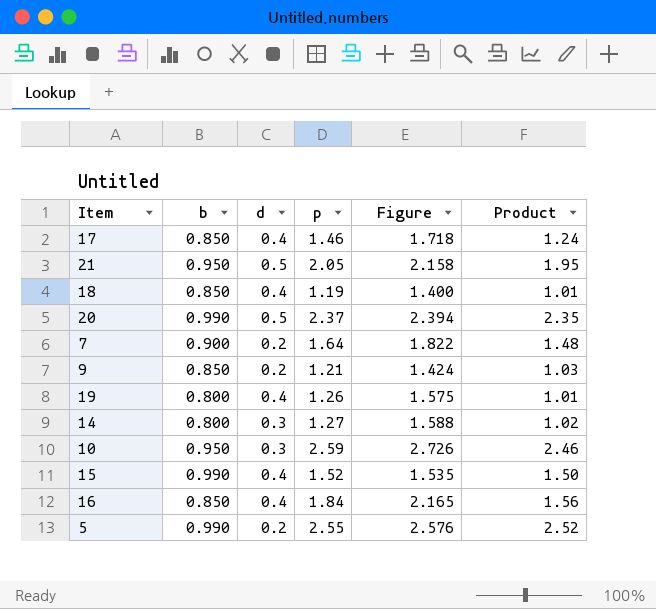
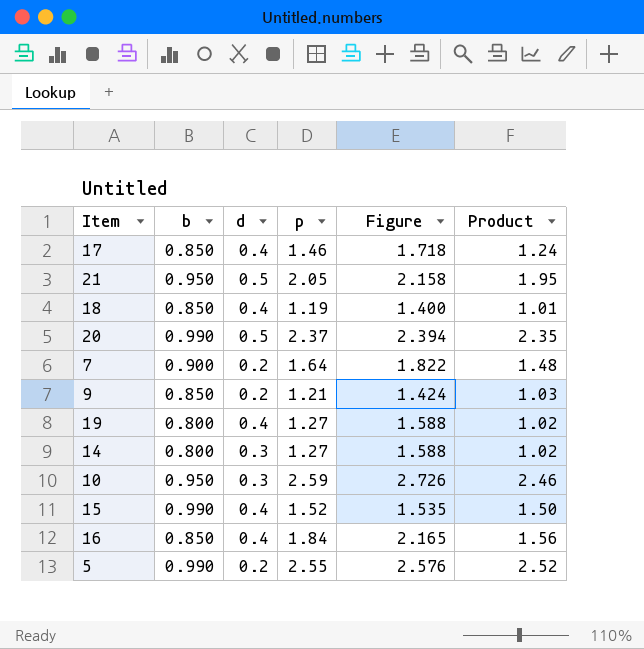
19 | p: 1.26 -> 1.27
19 | Figure: 1.575 -> 1.588
19 | Product: 1.01 -> 1.02

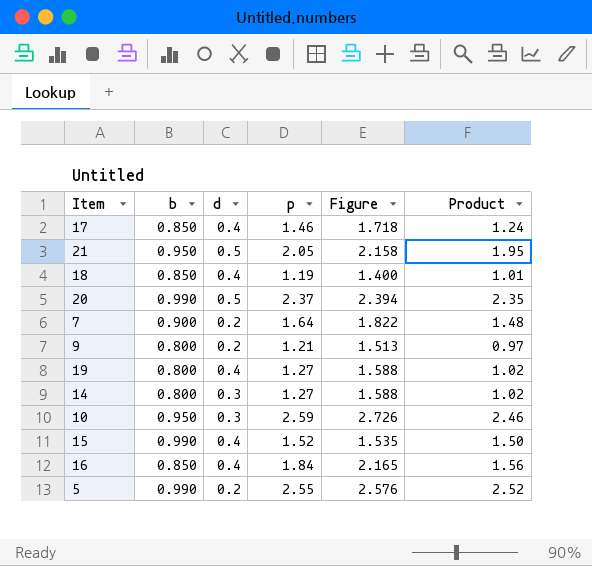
9 | b: 0.850 -> 0.800
9 | Figure: 1.424 -> 1.513
9 | Product: 1.03 -> 0.97

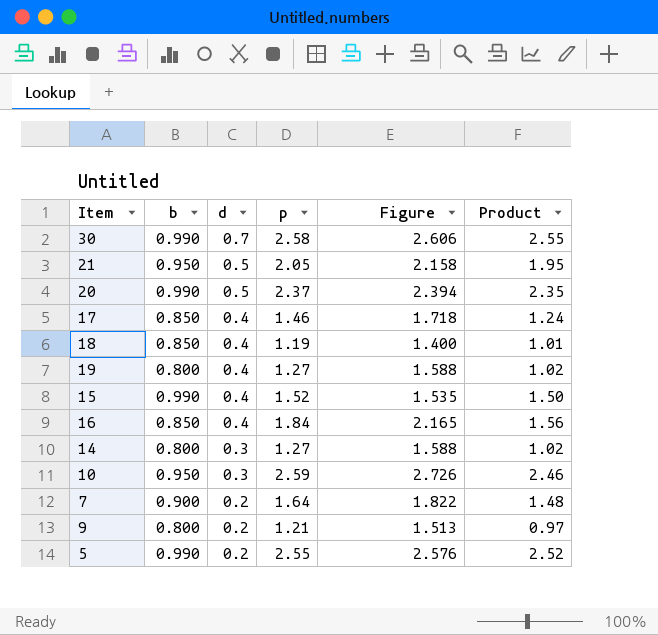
row order: none -> d descending
row 30: none -> 0.990 | 0.7 | 2.58 | 2.606 | 2.55

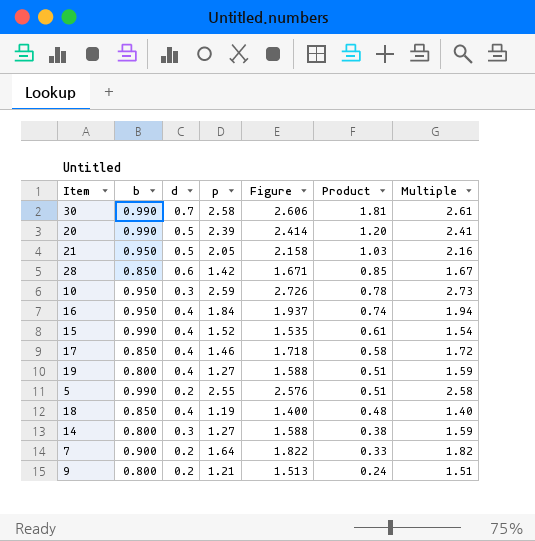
row order: d descending -> Product descending
column Product | formula: [b] * [p] -> [d] * [p]
column Multiple | formula: none -> [p] / [b]
20 | p: 2.37 -> 2.39
20 | Figure: 2.394 -> 2.414
row 28: none -> 0.850 | 0.6 | 1.42 | 1.671 | 0.85 | 1.67
16 | b: 0.850 -> 0.950
16 | Figure: 2.165 -> 1.937

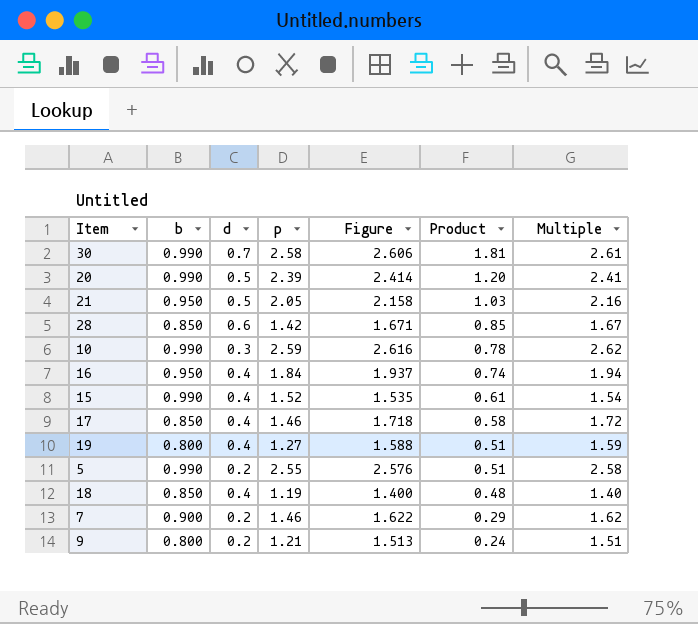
row 14: 0.800 | 0.3 | 1.27 | 1.588 | 0.38 | 1.59 -> none
10 | b: 0.950 -> 0.990
10 | Figure: 2.726 -> 2.616
10 | Multiple: 2.73 -> 2.62
7 | p: 1.64 -> 1.46
7 | Figure: 1.822 -> 1.622
7 | Product: 0.33 -> 0.29
7 | Multiple: 1.82 -> 1.62

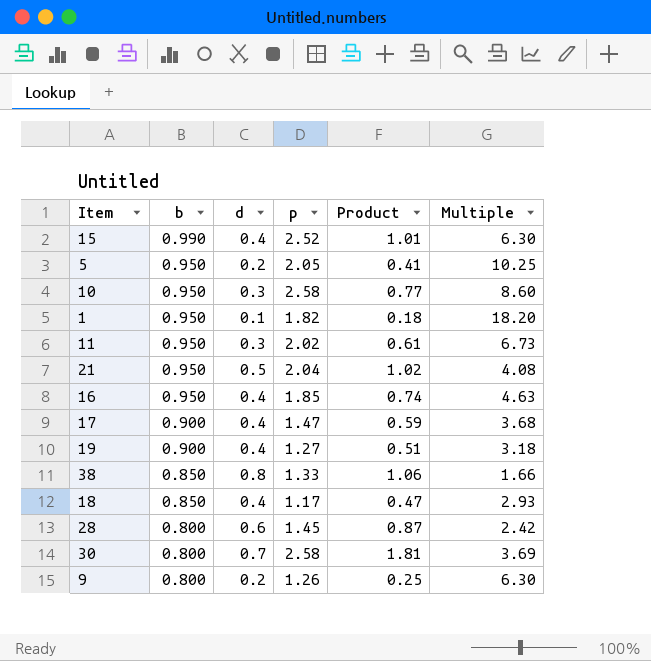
row order: Product descending -> b descending
column Figure | formula: [p] / [b] -> none
column Multiple | formula: [p] / [b] -> [p] / [d]
row 20: 0.990 | 0.5 | 2.39 | 2.414 | 1.20 | 2.41 -> none
row 7: 0.900 | 0.2 | 1.46 | 1.622 | 0.29 | 1.62 -> none
15 | p: 1.52 -> 2.52
15 | Product: 0.61 -> 1.01
5 | b: 0.990 -> 0.950
5 | p: 2.55 -> 2.05
5 | Product: 0.51 -> 0.41
10 | b: 0.990 -> 0.950
10 | p: 2.59 -> 2.58
10 | Product: 0.78 -> 0.77
row 1: none -> 0.950 | 0.1 | 1.82 | 0.18 | 18.20
row 11: none -> 0.950 | 0.3 | 2.02 | 0.61 | 6.73
21 | p: 2.05 -> 2.04
21 | Product: 1.03 -> 1.02
16 | p: 1.84 -> 1.85
17 | b: 0.850 -> 0.900
17 | p: 1.46 -> 1.47
17 | Product: 0.58 -> 0.59
19 | b: 0.800 -> 0.900
row 38: none -> 0.850 | 0.8 | 1.33 | 1.06 | 1.66
18 | p: 1.19 -> 1.17
18 | Product: 0.48 -> 0.47
28 | b: 0.850 -> 0.800
28 | p: 1.42 -> 1.45
28 | Product: 0.85 -> 0.87
30 | b: 0.990 -> 0.800
9 | p: 1.21 -> 1.26
9 | Product: 0.24 -> 0.25

